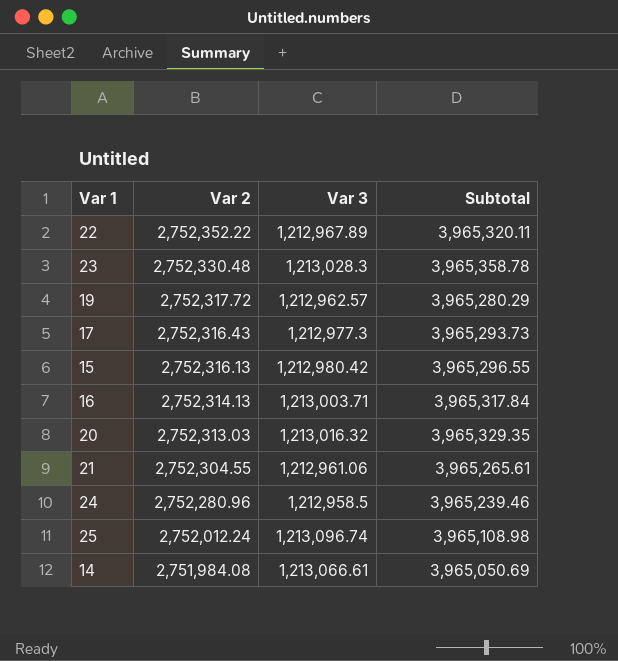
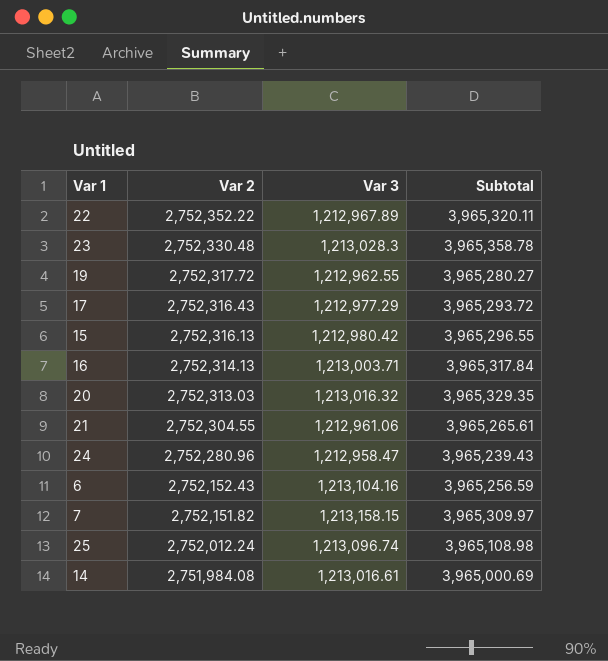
19 | Var 3: 1,212,962.57 -> 1,212,962.55
19 | Subtotal: 3,965,280.29 -> 3,965,280.27
17 | Var 3: 1,212,977.3 -> 1,212,977.29
17 | Subtotal: 3,965,293.73 -> 3,965,293.72
24 | Var 3: 1,212,958.5 -> 1,212,958.47
24 | Subtotal: 3,965,239.46 -> 3,965,239.43
row 6: none -> 2,752,152.43 | 1,213,104.16 | 3,965,256.59
row 7: none -> 2,752,151.82 | 1,213,158.15 | 3,965,309.97
14 | Var 3: 1,213,066.61 -> 1,213,016.61
14 | Subtotal: 3,965,050.69 -> 3,965,000.69

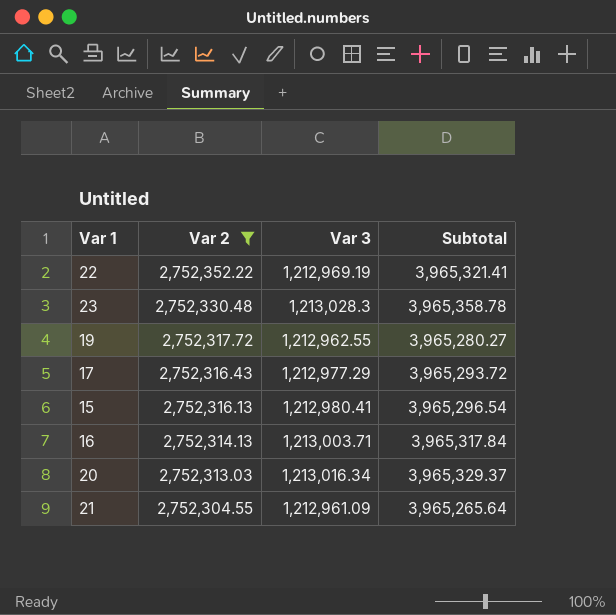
filter: none -> Var 2 >= 2,752,304.55
22 | Var 3: 1,212,967.89 -> 1,212,969.19
22 | Subtotal: 3,965,320.11 -> 3,965,321.41
15 | Var 3: 1,212,980.42 -> 1,212,980.41
15 | Subtotal: 3,965,296.55 -> 3,965,296.54
20 | Var 3: 1,213,016.32 -> 1,213,016.34
20 | Subtotal: 3,965,329.35 -> 3,965,329.37
21 | Var 3: 1,212,961.06 -> 1,212,961.09
21 | Subtotal: 3,965,265.61 -> 3,965,265.64

